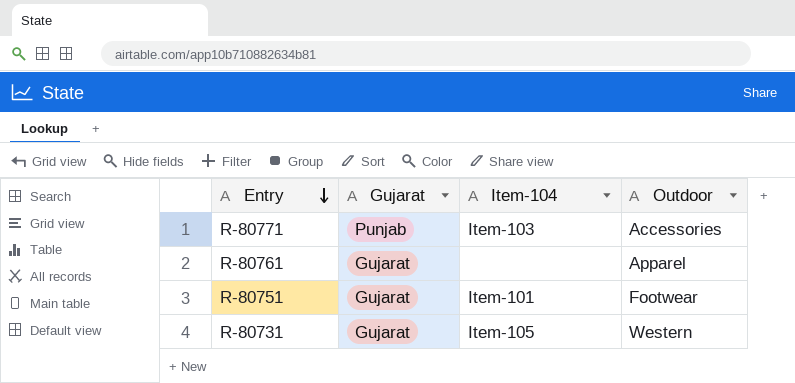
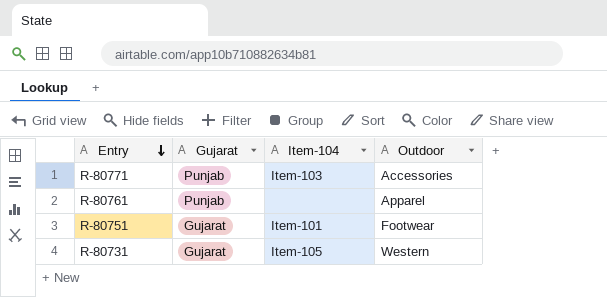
R-80761 | Gujarat: Gujarat -> Punjab

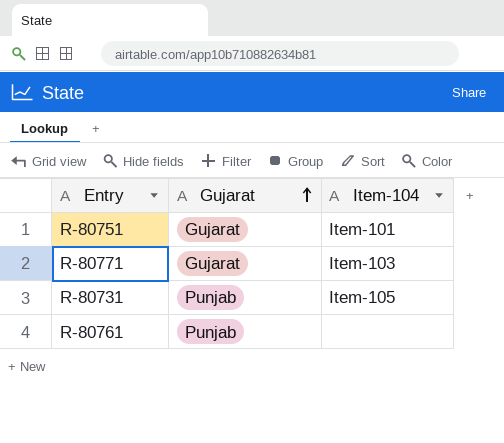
row order: Entry descending -> Gujarat ascending
column Outdoor | position: 4 -> none
R-80771 | Gujarat: Punjab -> Gujarat
R-80731 | Gujarat: Gujarat -> Punjab

